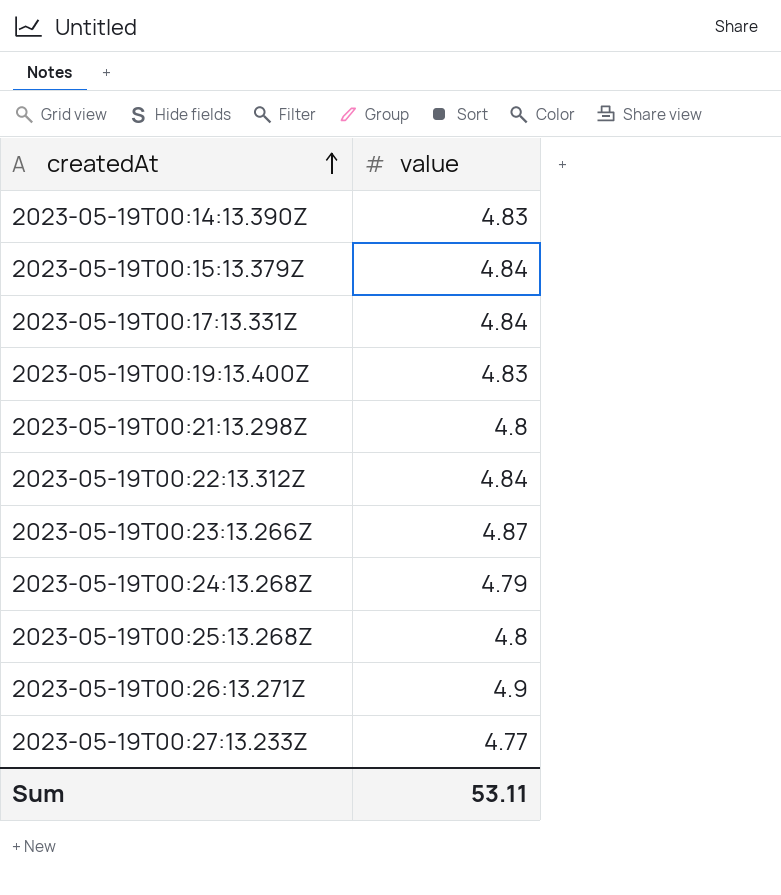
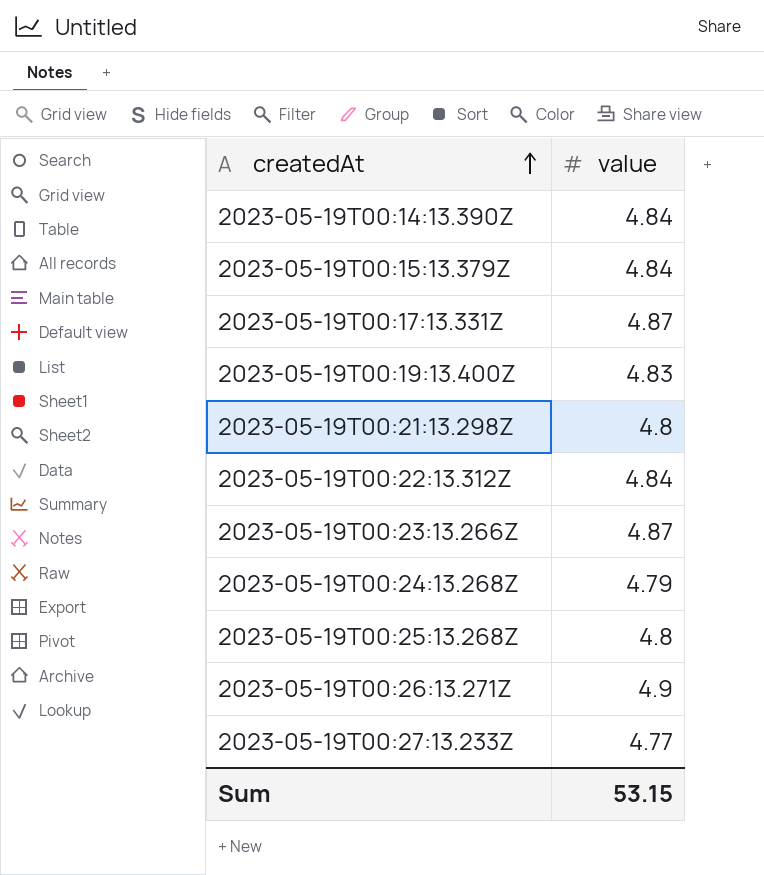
2023-05-19T00:14:13.390Z | value: 4.83 -> 4.84
2023-05-19T00:17:13.331Z | value: 4.84 -> 4.87
Sum | value: 53.11 -> 53.15

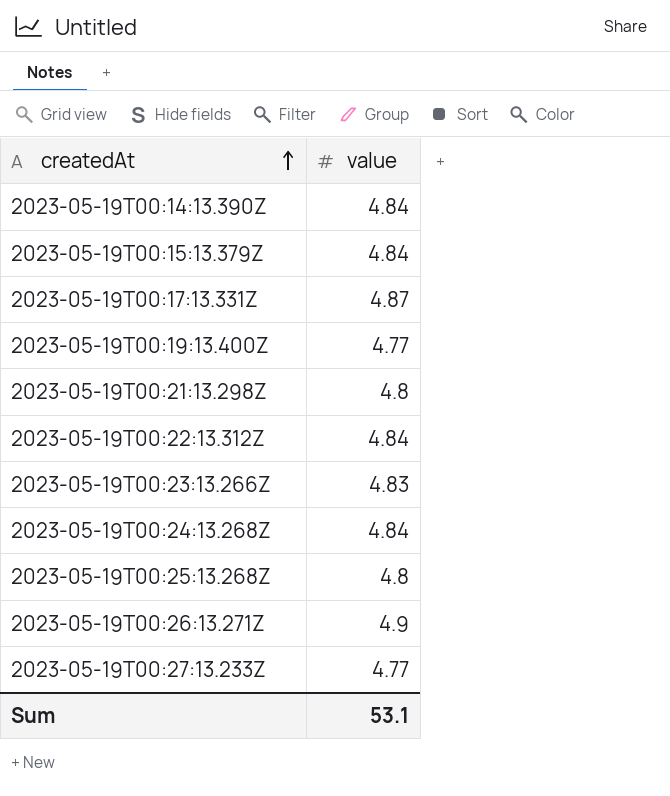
2023-05-19T00:19:13.400Z | value: 4.83 -> 4.77
2023-05-19T00:23:13.266Z | value: 4.87 -> 4.83
2023-05-19T00:24:13.268Z | value: 4.79 -> 4.84
Sum | value: 53.15 -> 53.1

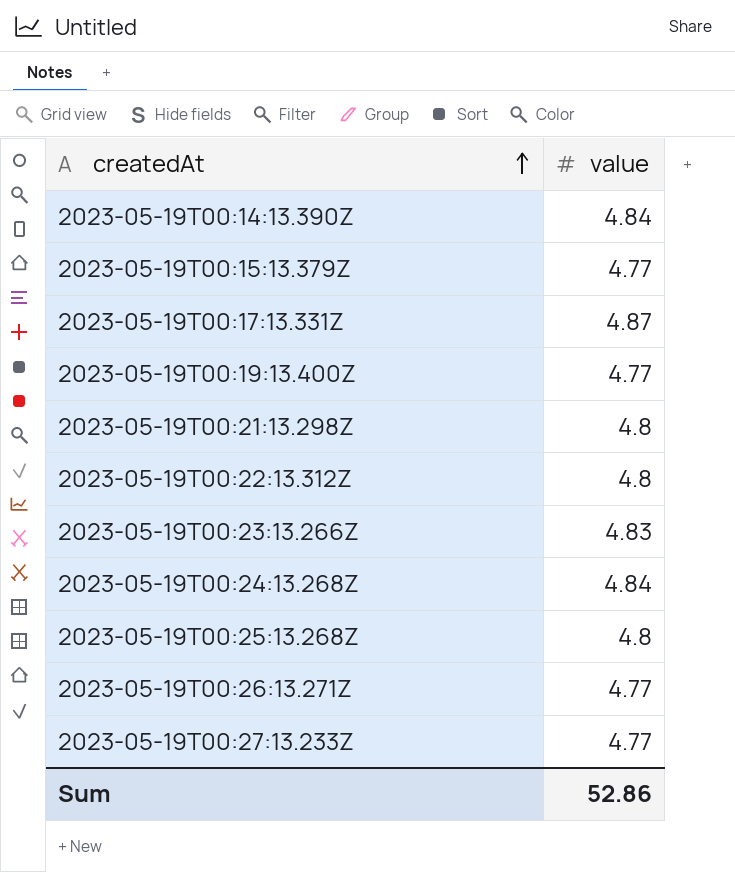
2023-05-19T00:15:13.379Z | value: 4.84 -> 4.77
2023-05-19T00:22:13.312Z | value: 4.84 -> 4.8
2023-05-19T00:26:13.271Z | value: 4.9 -> 4.77
Sum | value: 53.1 -> 52.86

